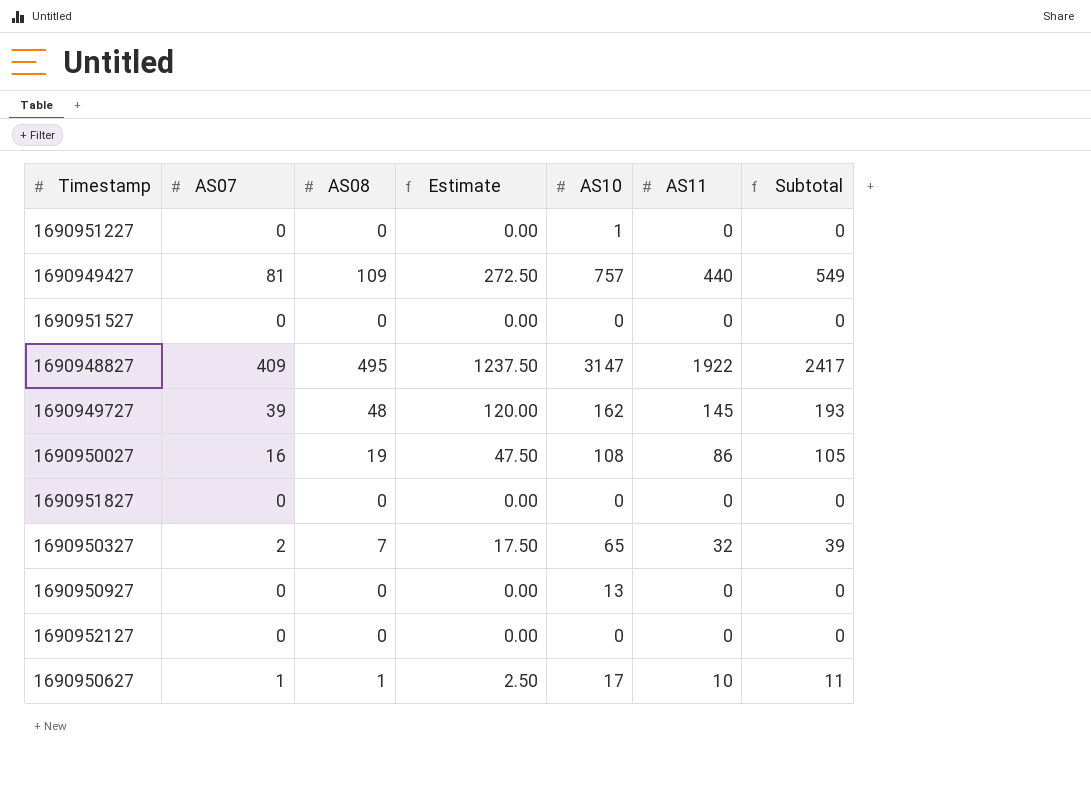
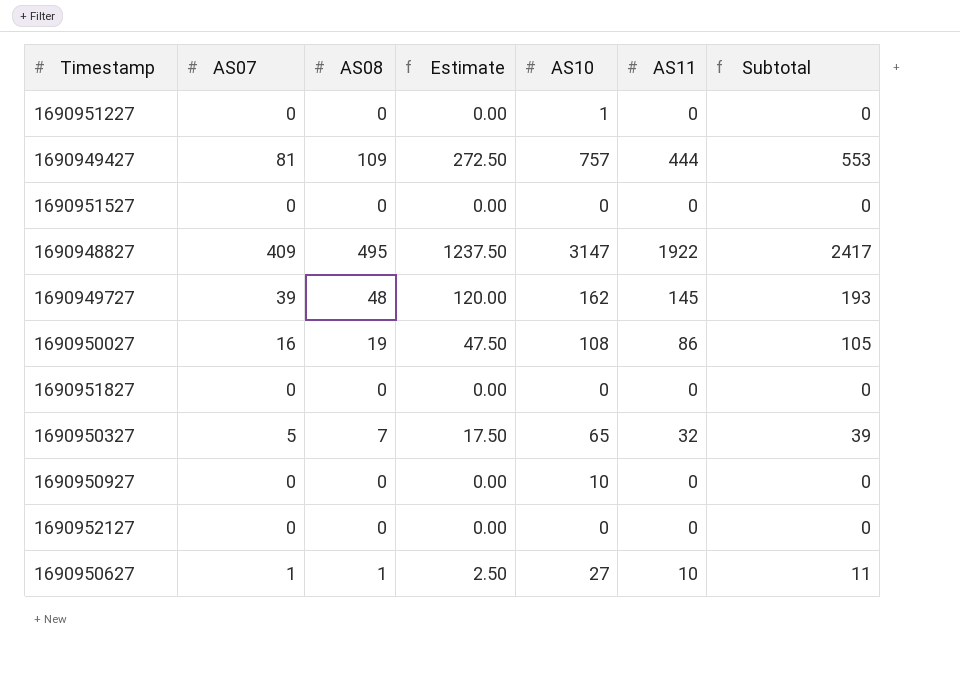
1690949427 | AS11: 440 -> 444
1690949427 | Subtotal: 549 -> 553
1690950327 | AS07: 2 -> 5
1690950927 | AS10: 13 -> 10
1690950627 | AS10: 17 -> 27

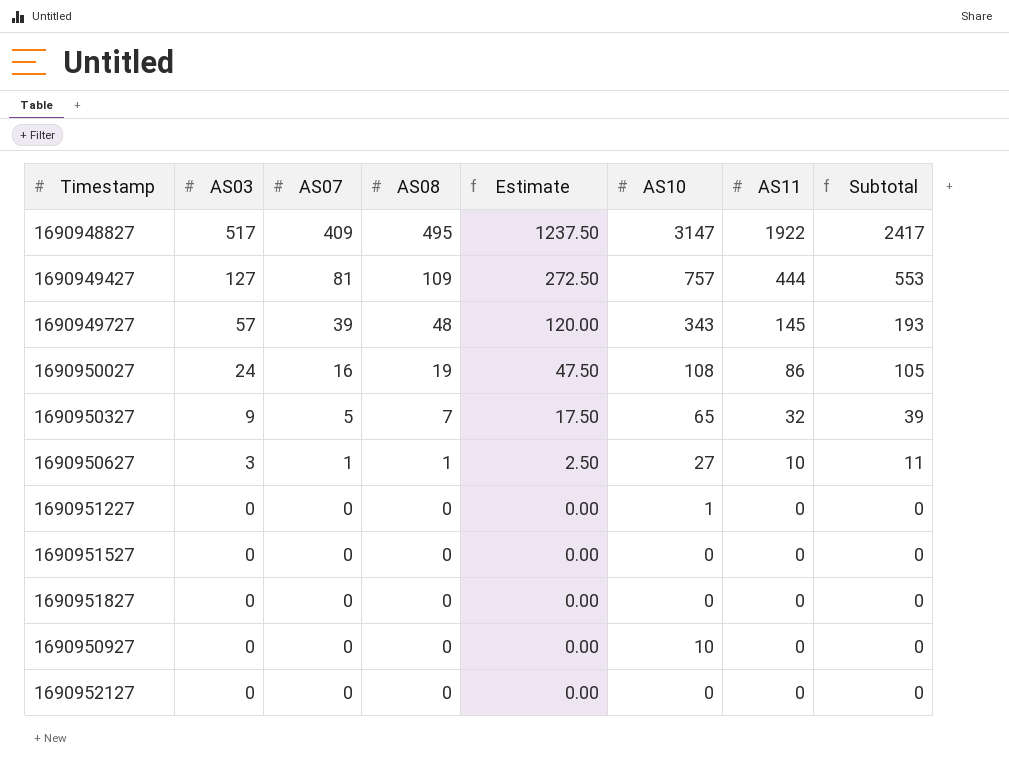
row order: none -> AS03 descending
column AS03 | position: none -> 2
1690949727 | AS10: 162 -> 343

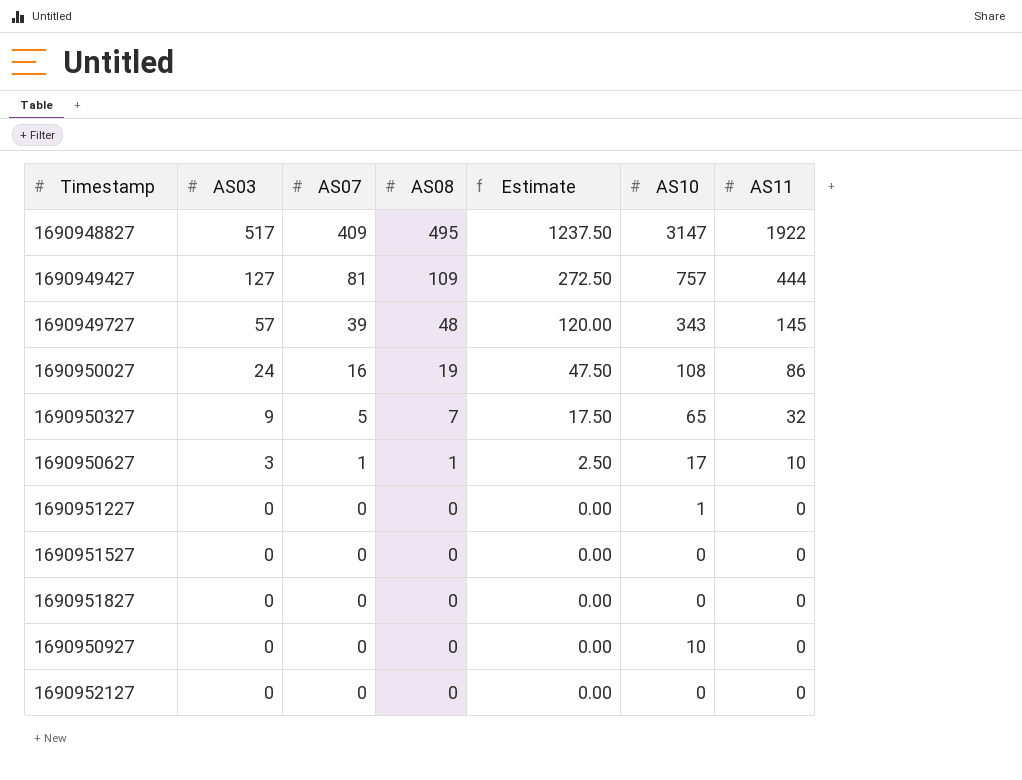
column Subtotal | formula: [AS08] + [AS11] -> none
1690950627 | AS10: 27 -> 17

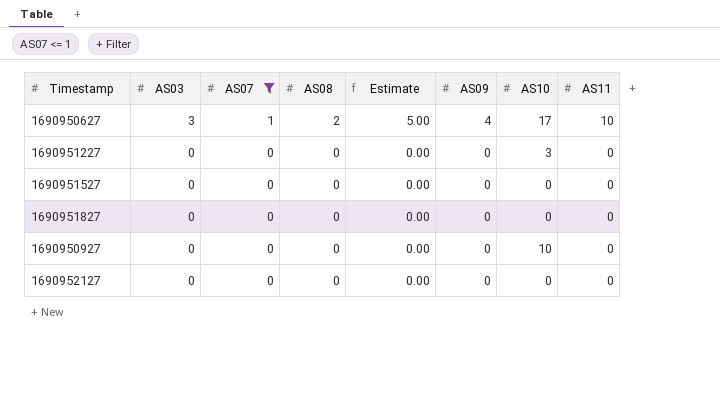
filter: none -> AS07 <= 1
column AS09 | position: none -> 6
1690950627 | AS08: 1 -> 2
1690950627 | Estimate: 2.50 -> 5.00
1690951227 | AS10: 1 -> 3

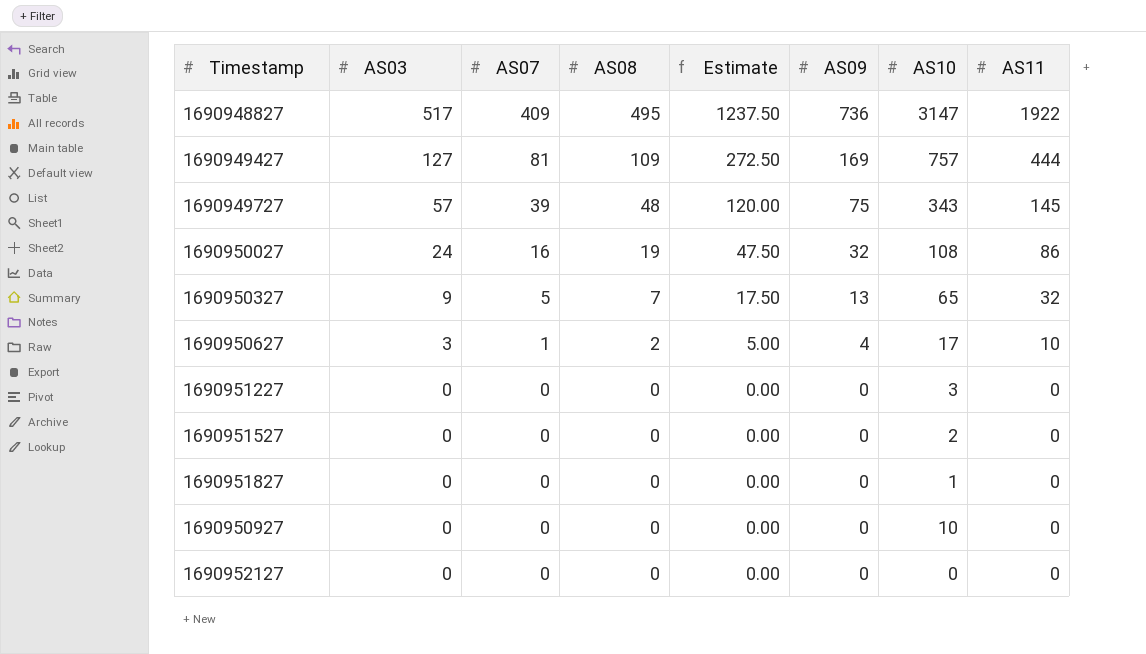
filter: AS07 <= 1 -> none
1690951527 | AS10: 0 -> 2
1690951827 | AS10: 0 -> 1

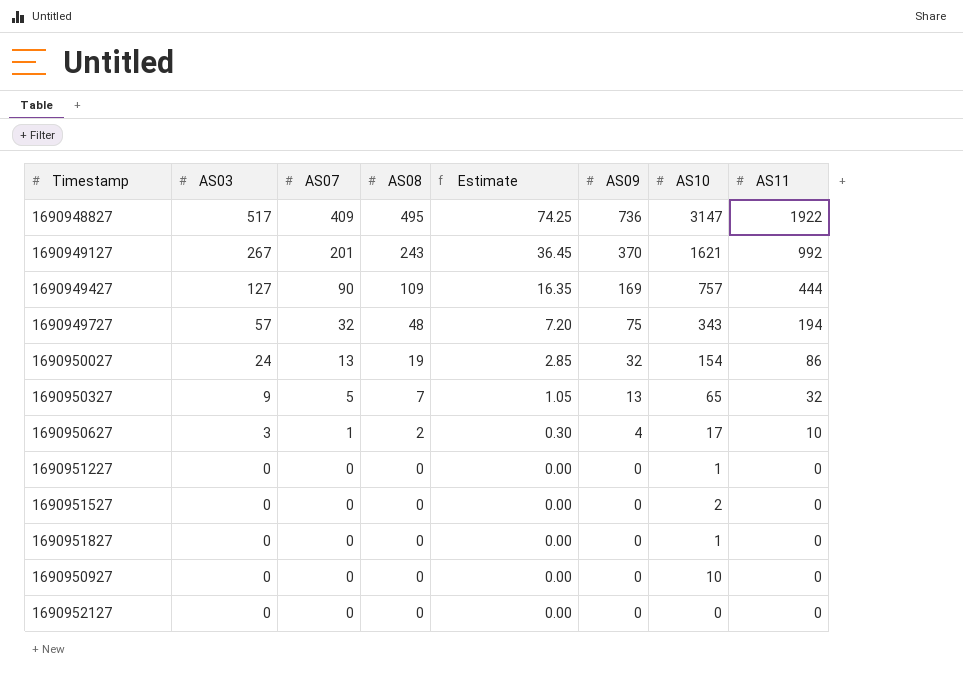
column Estimate | formula: [AS08] * 2.5 -> [AS08] * 0.15
row 1690949127: none -> 267 | 201 | 243 | 36.45 | 370 | 1621 | 992
1690949427 | AS07: 81 -> 90
1690949727 | AS07: 39 -> 32
1690949727 | AS11: 145 -> 194
1690950027 | AS07: 16 -> 13
1690950027 | AS10: 108 -> 154
1690951227 | AS10: 3 -> 1

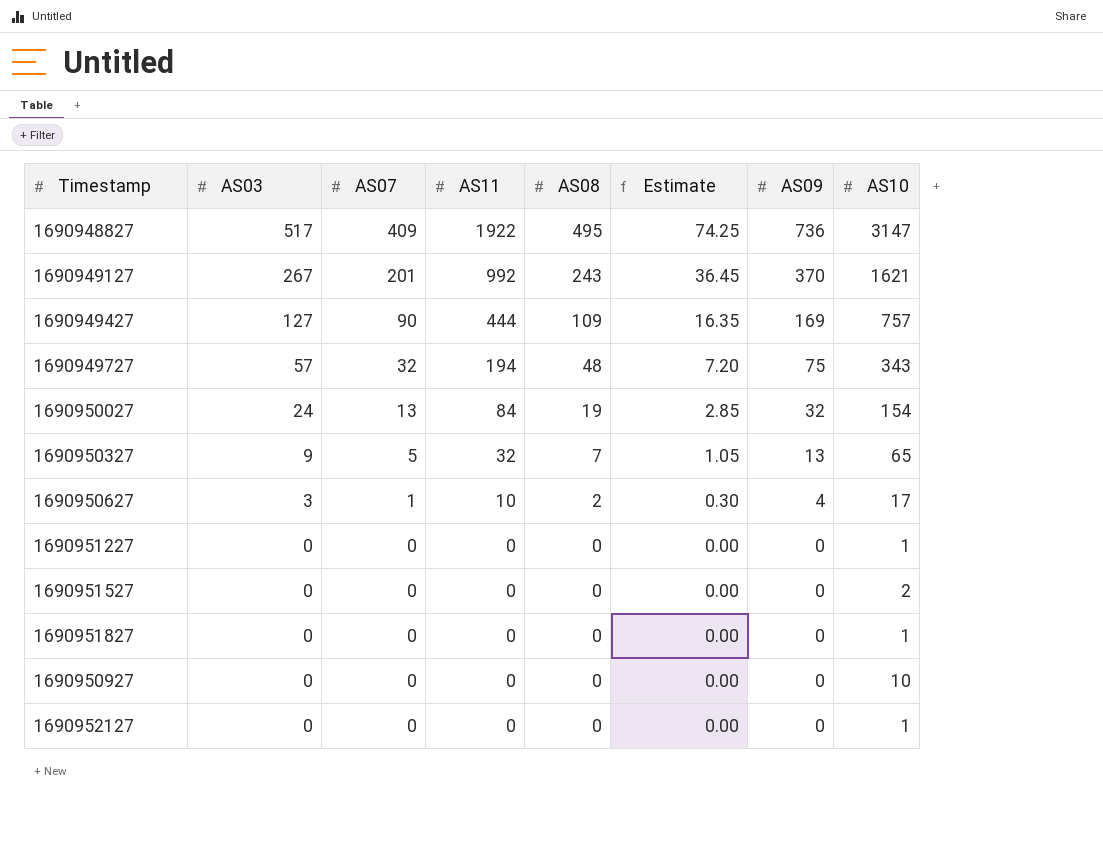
column AS11 | position: 8 -> 4
1690950027 | AS11: 86 -> 84
1690952127 | AS10: 0 -> 1

